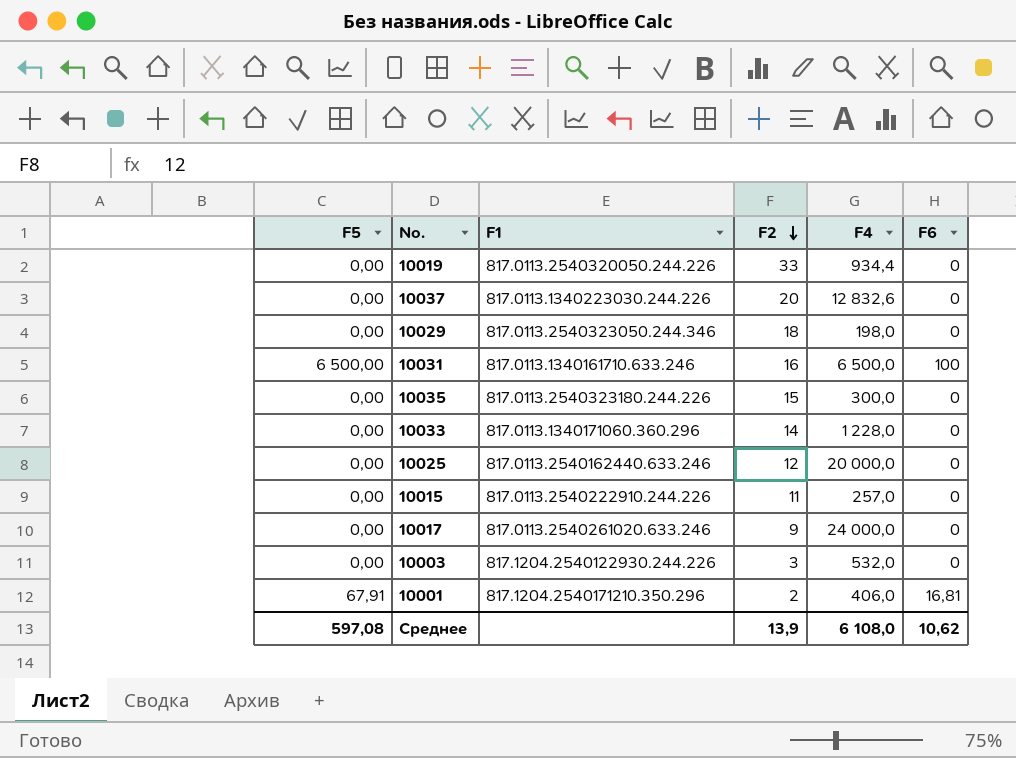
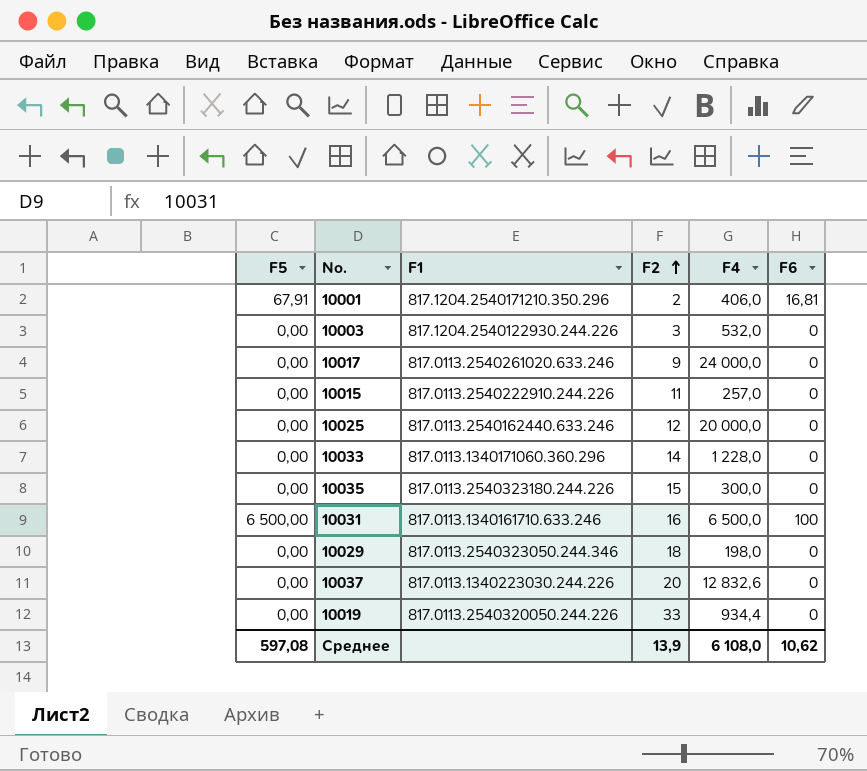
row order: F2 descending -> F2 ascending

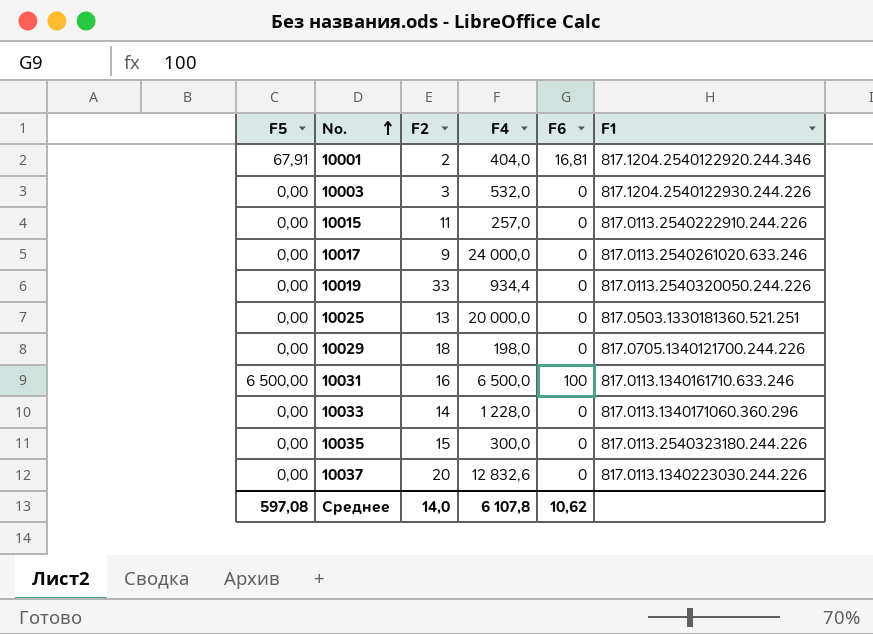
row order: F2 ascending -> No. ascending
column F1 | position: 3 -> 6
10001 | F4: 406,0 -> 404,0
10001 | F1: 817.1204.2540171210.350.296 -> 817.1204.2540122920.244.346
10025 | F2: 12 -> 13
10025 | F1: 817.0113.2540162440.633.246 -> 817.0503.1330181360.521.251
10029 | F1: 817.0113.2540323050.244.346 -> 817.0705.1340121700.244.226
Среднее | F2: 13,9 -> 14,0
Среднее | F4: 6 108,0 -> 6 107,8

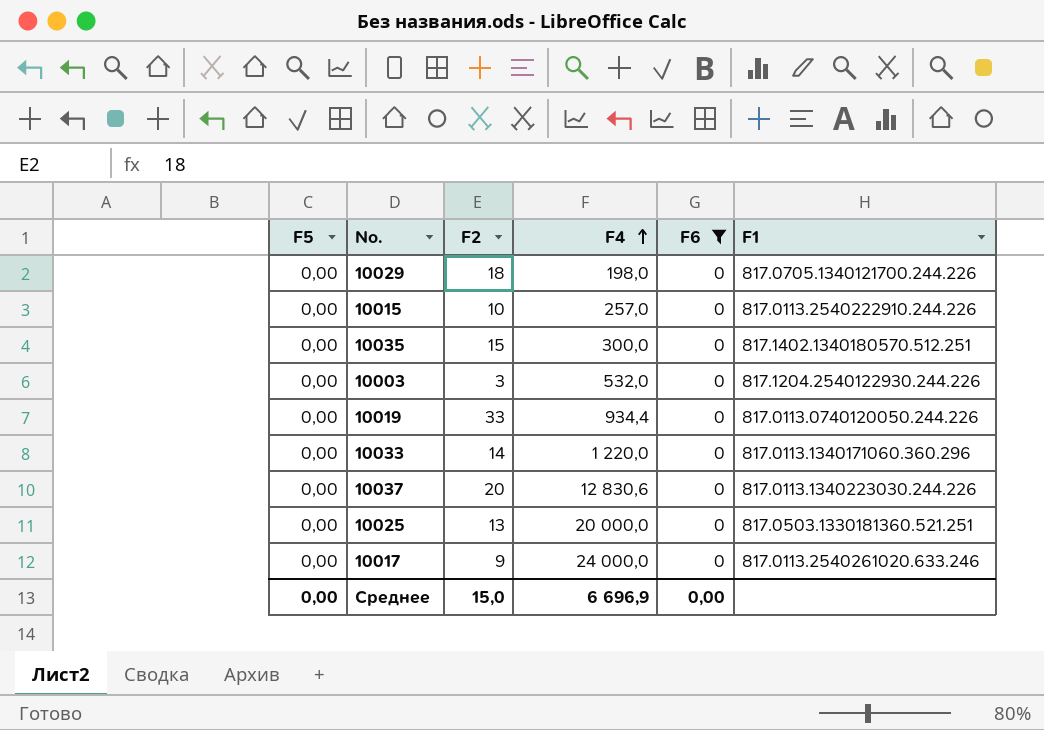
filter: none -> F6 = 0
row order: No. ascending -> F4 ascending
10015 | F2: 11 -> 10
10035 | F1: 817.0113.2540323180.244.226 -> 817.1402.1340180570.512.251
10019 | F1: 817.0113.2540320050.244.226 -> 817.0113.0740120050.244.226
10033 | F4: 1 228,0 -> 1 220,0
10037 | F4: 12 832,6 -> 12 830,6
Среднее | F5: 597,08 -> 0,00
Среднее | F2: 14,0 -> 15,0
Среднее | F4: 6 107,8 -> 6 696,9
Среднее | F6: 10,62 -> 0,00

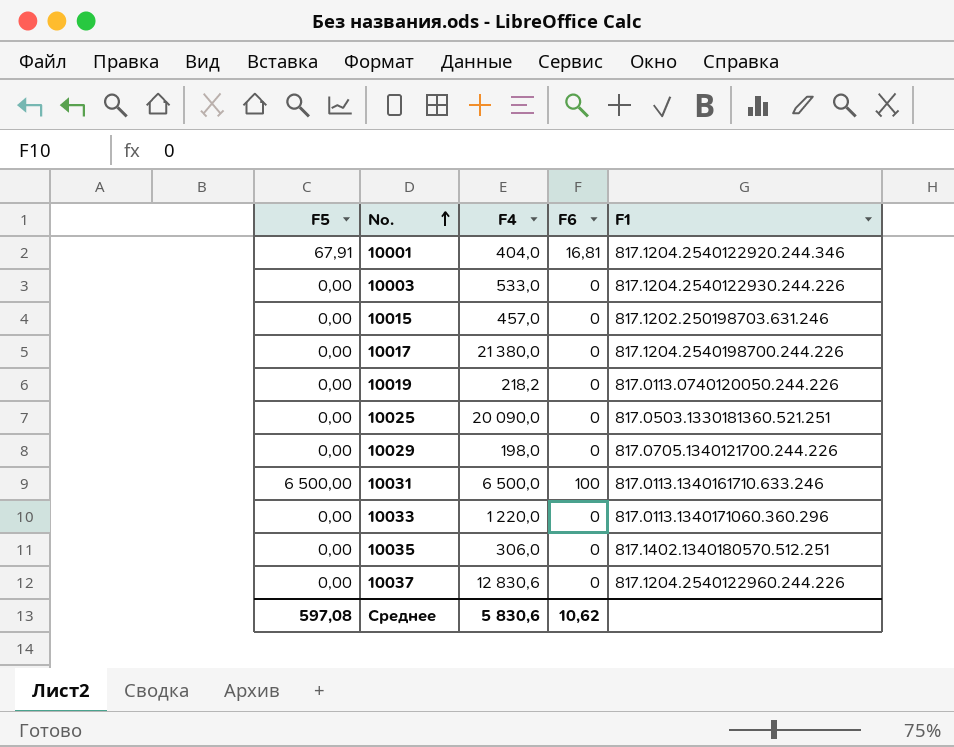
filter: F6 = 0 -> none
row order: F4 ascending -> No. ascending
column F2 | position: 3 -> none
10003 | F4: 532,0 -> 533,0
10015 | F4: 257,0 -> 457,0
10015 | F1: 817.0113.2540222910.244.226 -> 817.1202.250198703.631.246
10017 | F4: 24 000,0 -> 21 380,0
10017 | F1: 817.0113.2540261020.633.246 -> 817.1204.2540198700.244.226
10019 | F4: 934,4 -> 218,2
10025 | F4: 20 000,0 -> 20 090,0
10035 | F4: 300,0 -> 306,0
10037 | F1: 817.0113.1340223030.244.226 -> 817.1204.2540122960.244.226
Среднее | F5: 0,00 -> 597,08
Среднее | F4: 6 696,9 -> 5 830,6
Среднее | F6: 0,00 -> 10,62

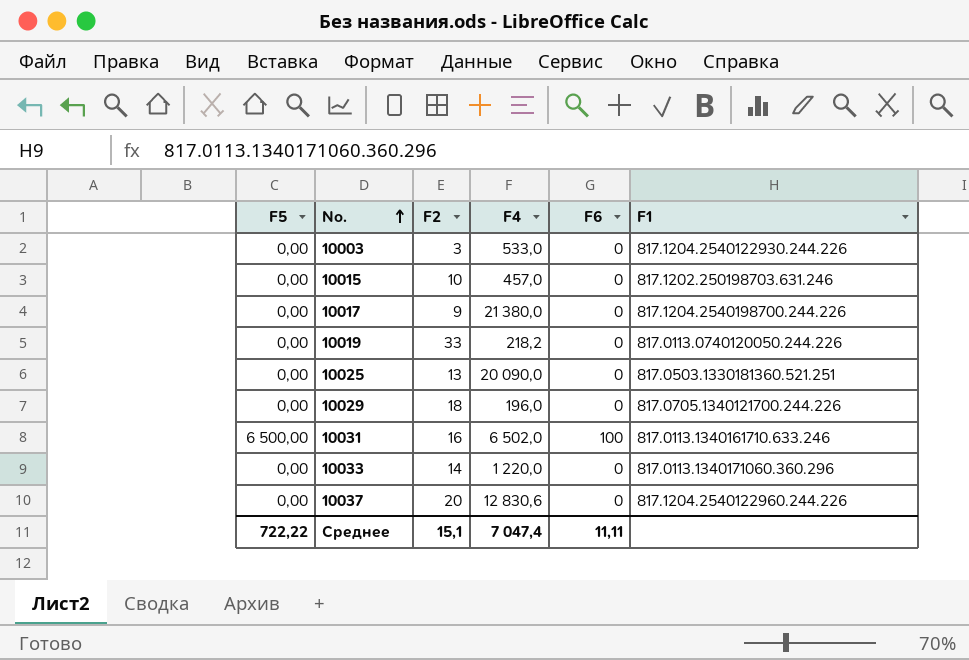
column F2 | position: none -> 3
row 10001: 67,91 | 404,0 | 16,81 | 817.1204.2540122920.244.346 -> none
row 10035: 0,00 | 306,0 | 0 | 817.1402.1340180570.512.251 -> none
10029 | F4: 198,0 -> 196,0
10031 | F4: 6 500,0 -> 6 502,0
Среднее | F5: 597,08 -> 722,22
Среднее | F4: 5 830,6 -> 7 047,4
Среднее | F6: 10,62 -> 11,11

